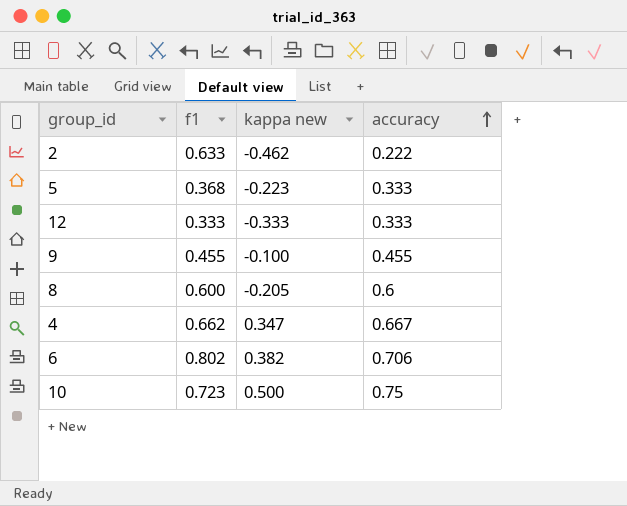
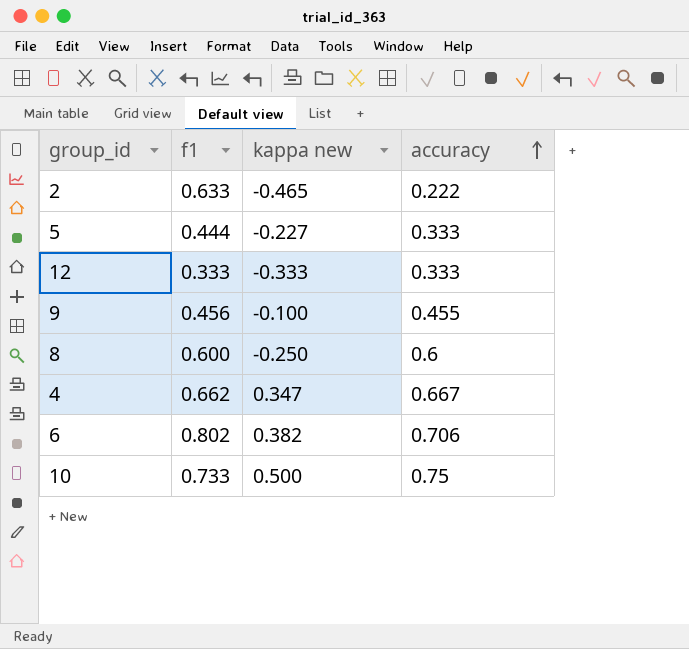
2 | kappa new: -0.462 -> -0.465
5 | f1: 0.368 -> 0.444
5 | kappa new: -0.223 -> -0.227
9 | f1: 0.455 -> 0.456
8 | kappa new: -0.205 -> -0.250
10 | f1: 0.723 -> 0.733

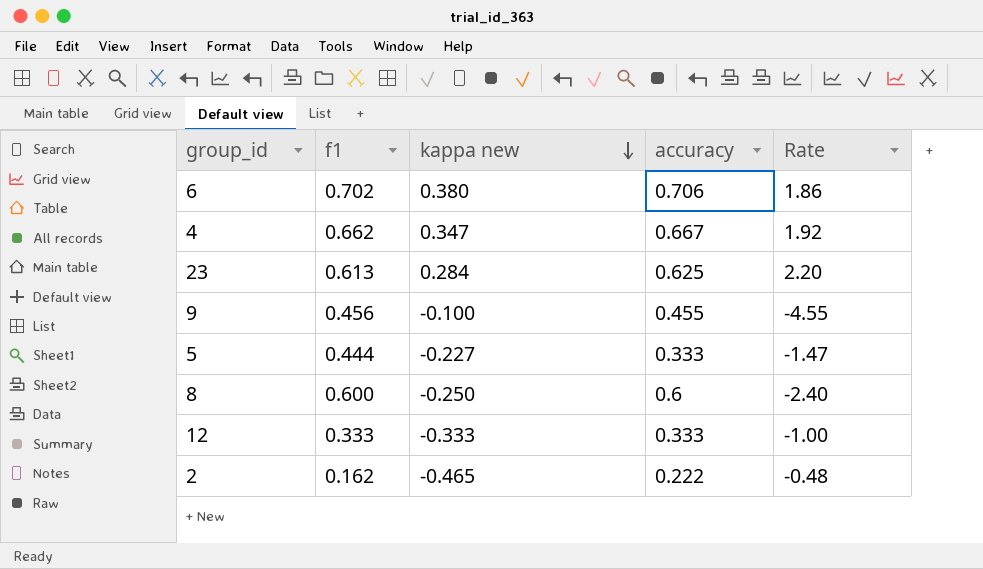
row order: accuracy ascending -> kappa new descending
column Rate | formula: none -> [accuracy] / [kappa new]
row 10: 0.733 | 0.500 | 0.75 -> none
6 | f1: 0.802 -> 0.702
6 | kappa new: 0.382 -> 0.380
row 23: none -> 0.613 | 0.284 | 0.625 | 2.20
2 | f1: 0.633 -> 0.162

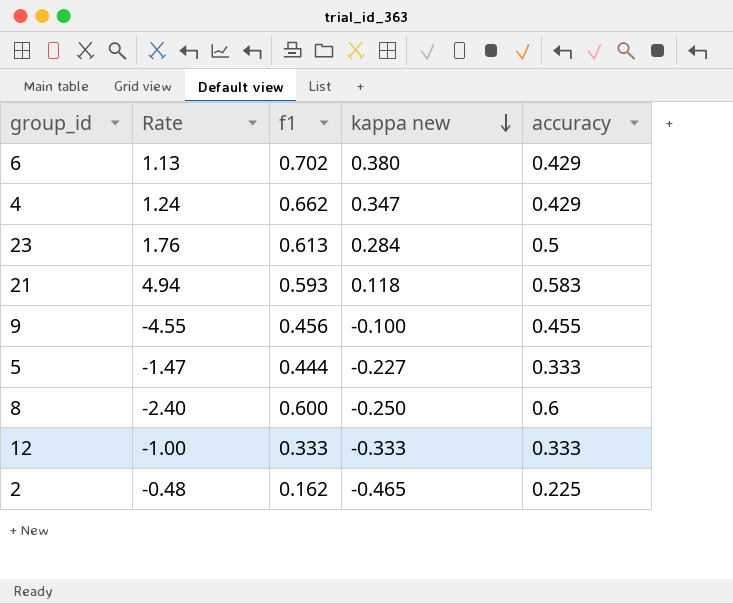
column Rate | position: 5 -> 2
6 | Rate: 1.86 -> 1.13
6 | accuracy: 0.706 -> 0.429
4 | Rate: 1.92 -> 1.24
4 | accuracy: 0.667 -> 0.429
23 | Rate: 2.20 -> 1.76
23 | accuracy: 0.625 -> 0.5
row 21: none -> 4.94 | 0.593 | 0.118 | 0.583
2 | accuracy: 0.222 -> 0.225

